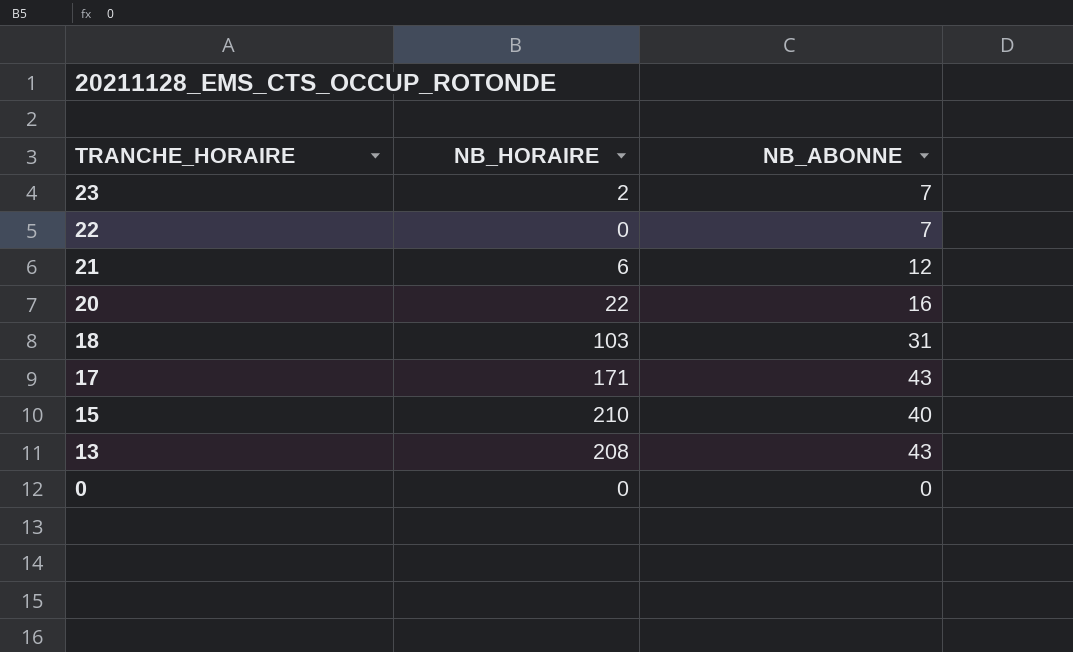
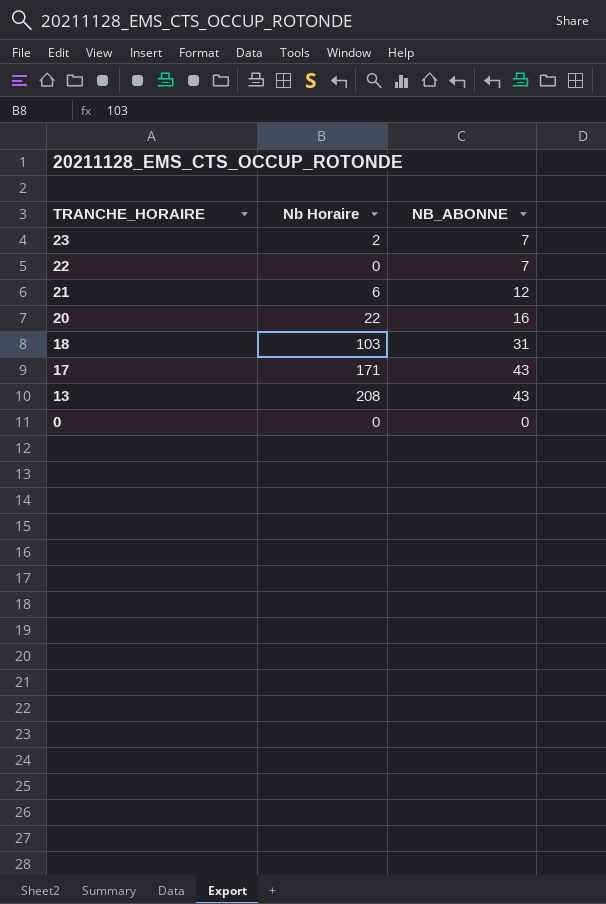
column name: NB_HORAIRE -> Nb Horaire
row 15: 210 | 40 -> none

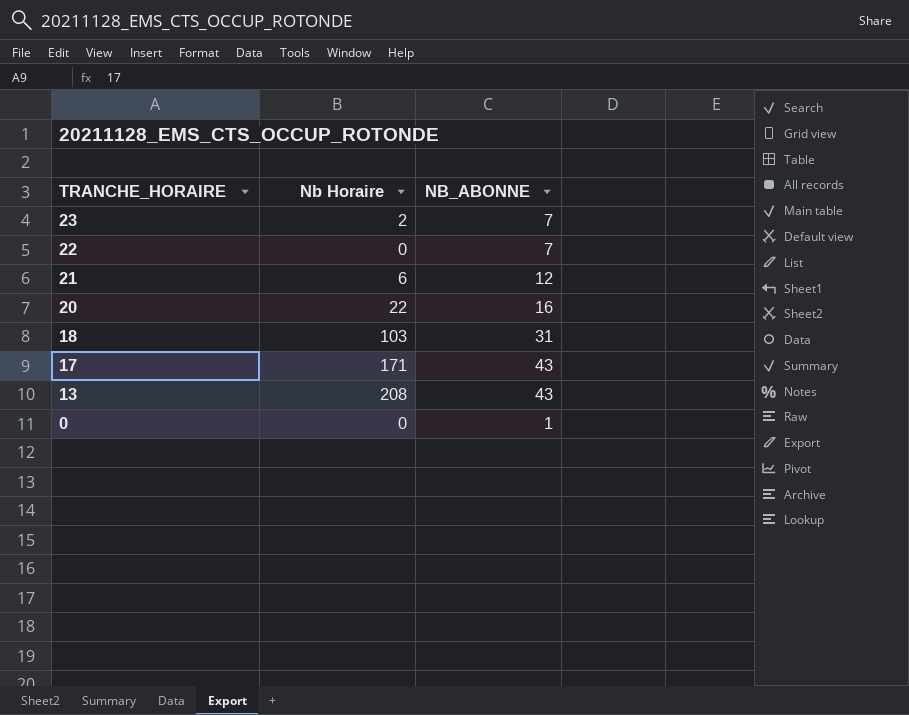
0 | NB_ABONNE: 0 -> 1

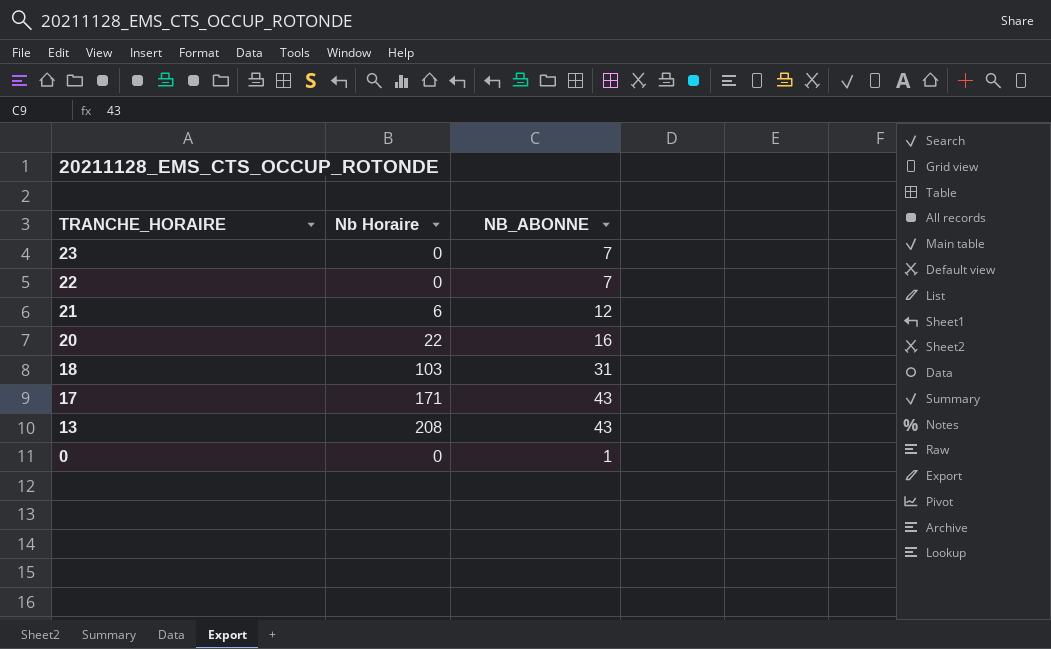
23 | Nb Horaire: 2 -> 0

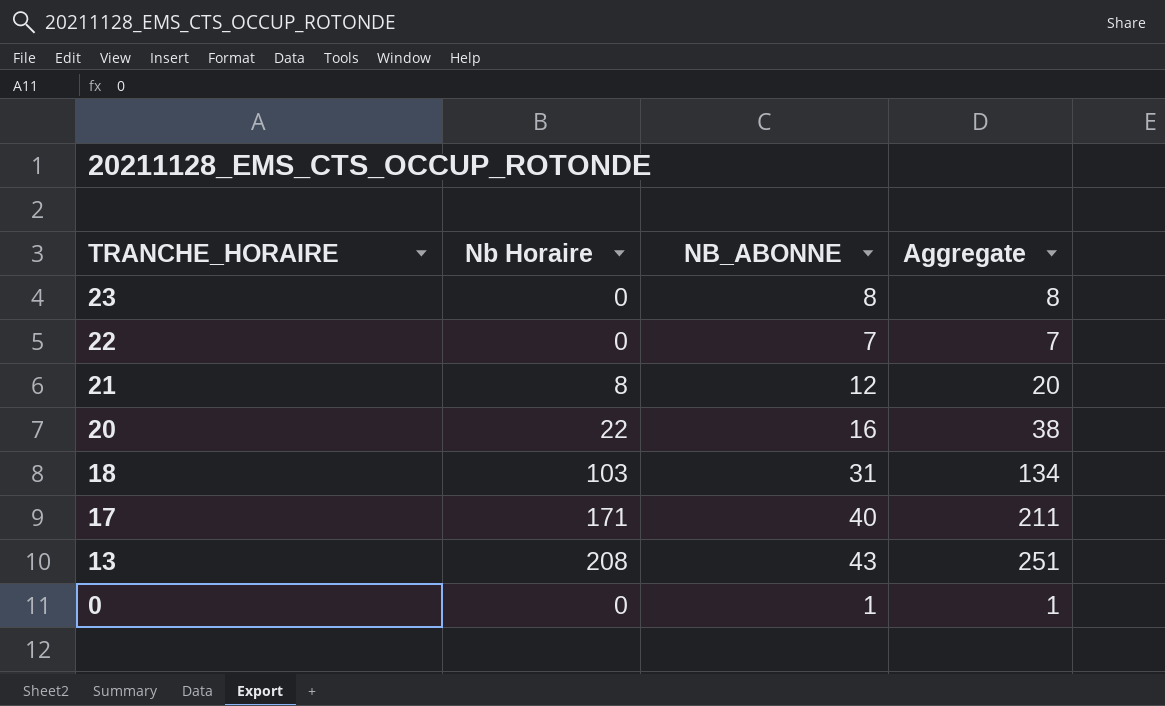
column Aggregate | formula: none -> [Nb Horaire] + [NB_ABONNE]
23 | NB_ABONNE: 7 -> 8
21 | Nb Horaire: 6 -> 8
17 | NB_ABONNE: 43 -> 40

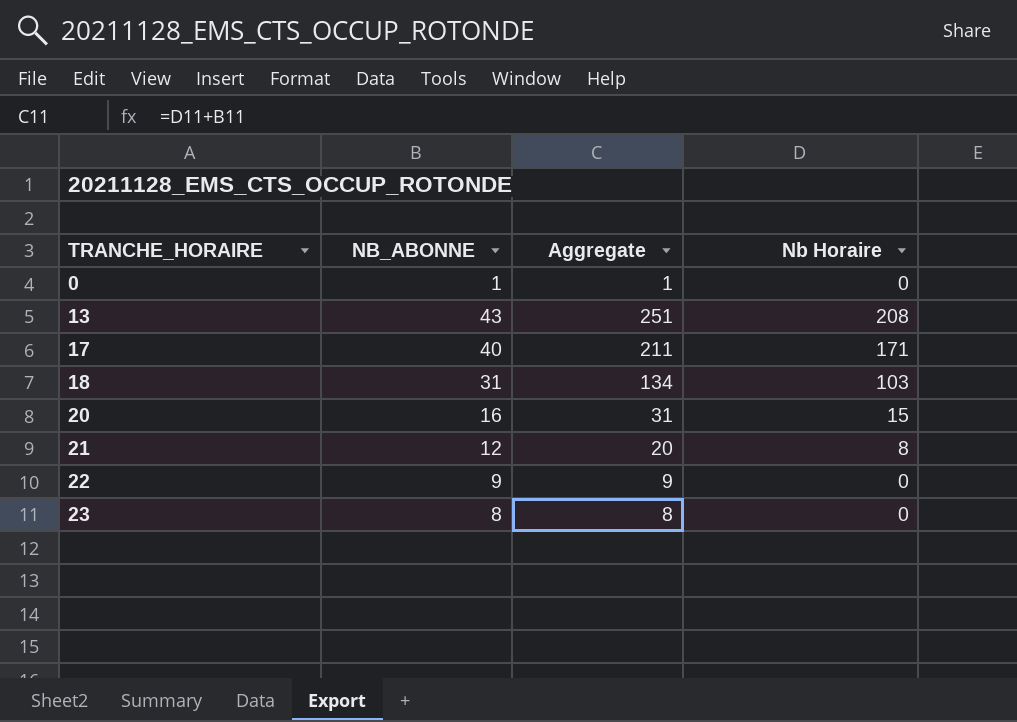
row order: TRANCHE_HORAIRE descending -> TRANCHE_HORAIRE ascending
column Nb Horaire | position: 2 -> 4
20 | Aggregate: 38 -> 31
20 | Nb Horaire: 22 -> 15
22 | NB_ABONNE: 7 -> 9
22 | Aggregate: 7 -> 9

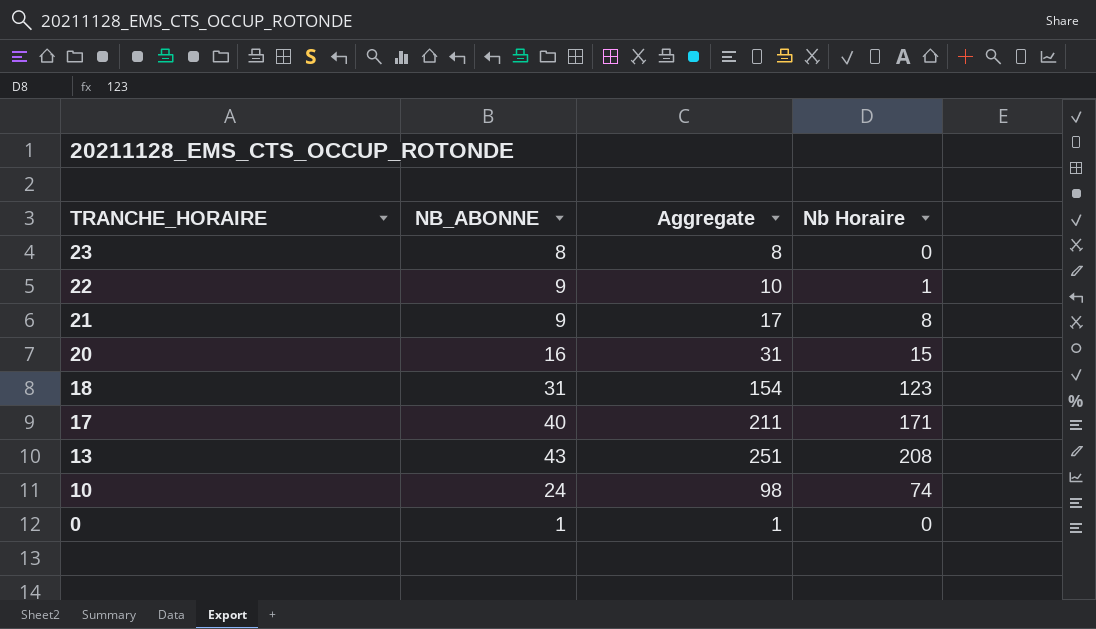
row order: TRANCHE_HORAIRE ascending -> TRANCHE_HORAIRE descending
22 | Aggregate: 9 -> 10
22 | Nb Horaire: 0 -> 1
21 | NB_ABONNE: 12 -> 9
21 | Aggregate: 20 -> 17
18 | Aggregate: 134 -> 154
18 | Nb Horaire: 103 -> 123
row 10: none -> 24 | 98 | 74

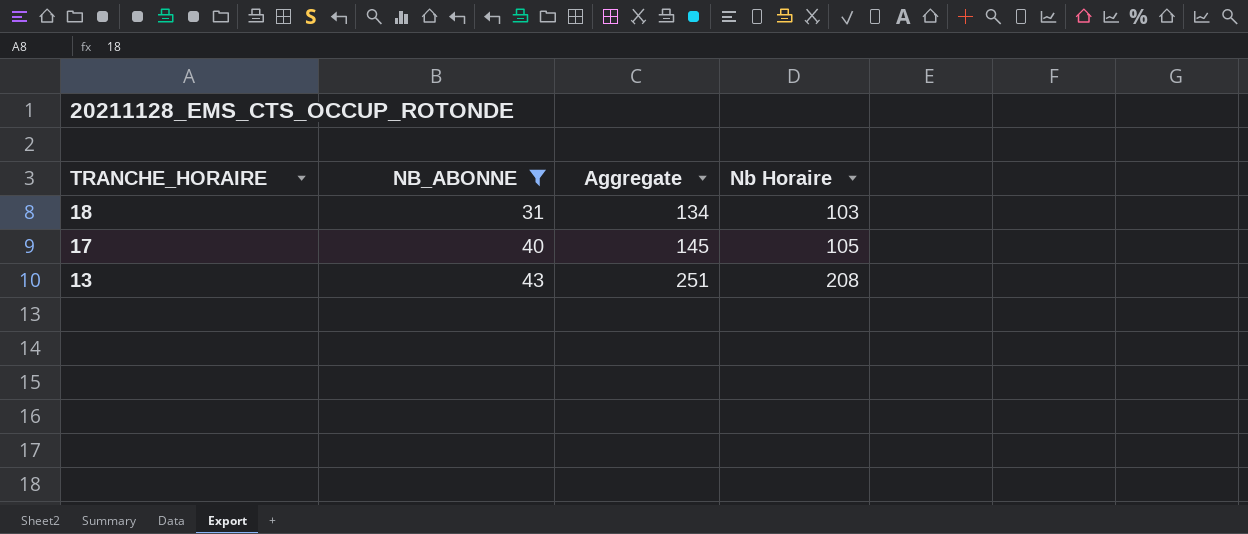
filter: none -> NB_ABONNE >= 31
18 | Aggregate: 154 -> 134
18 | Nb Horaire: 123 -> 103
17 | Aggregate: 211 -> 145
17 | Nb Horaire: 171 -> 105

